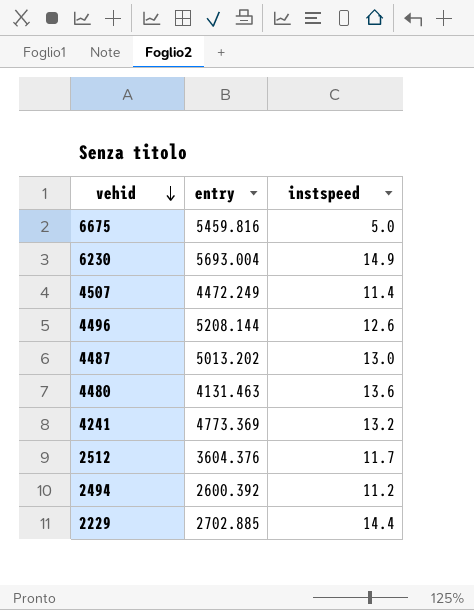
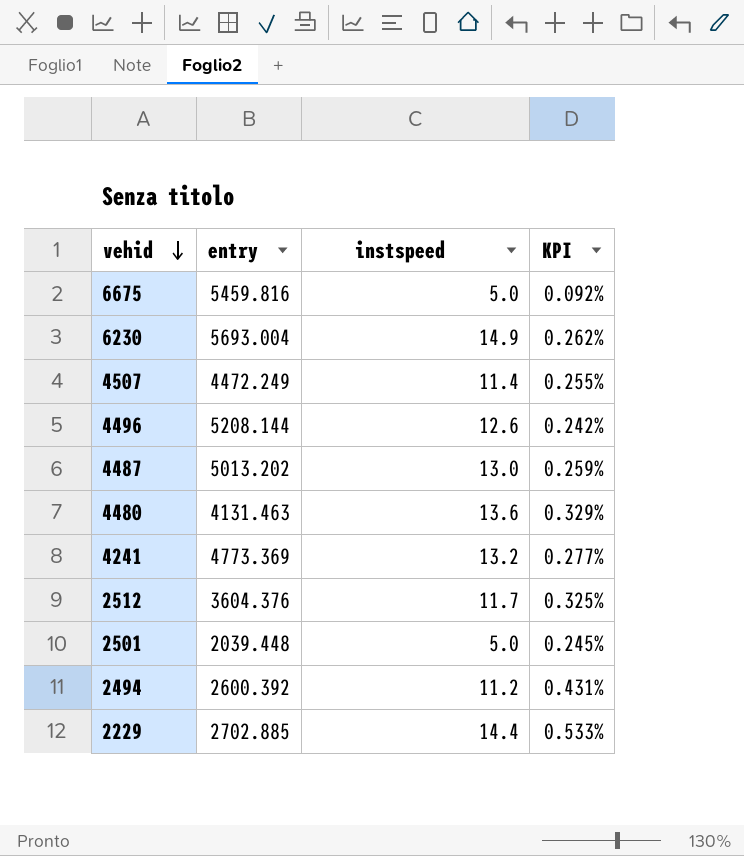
column KPI | formula: none -> [instspeed] / [entry]
row 2501: none -> 2039.448 | 5.0 | 0.245%

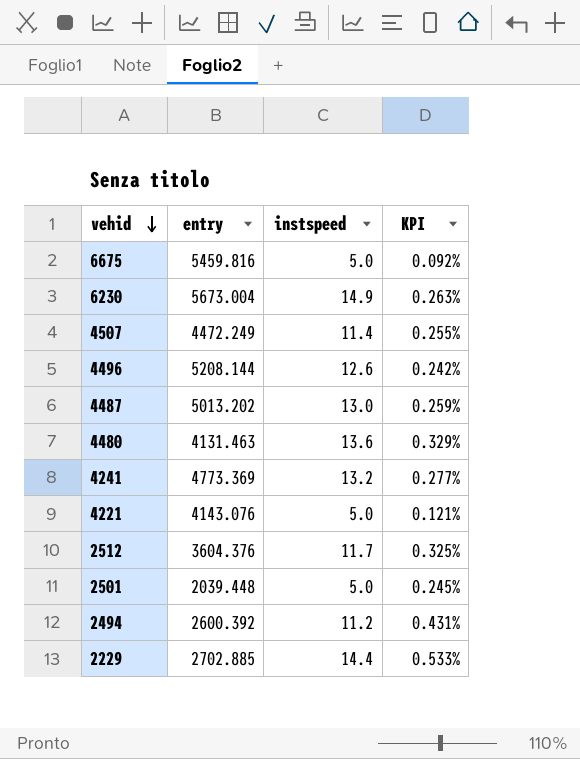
6230 | entry: 5693.004 -> 5673.004
6230 | KPI: 0.262% -> 0.263%
row 4221: none -> 4143.076 | 5.0 | 0.121%

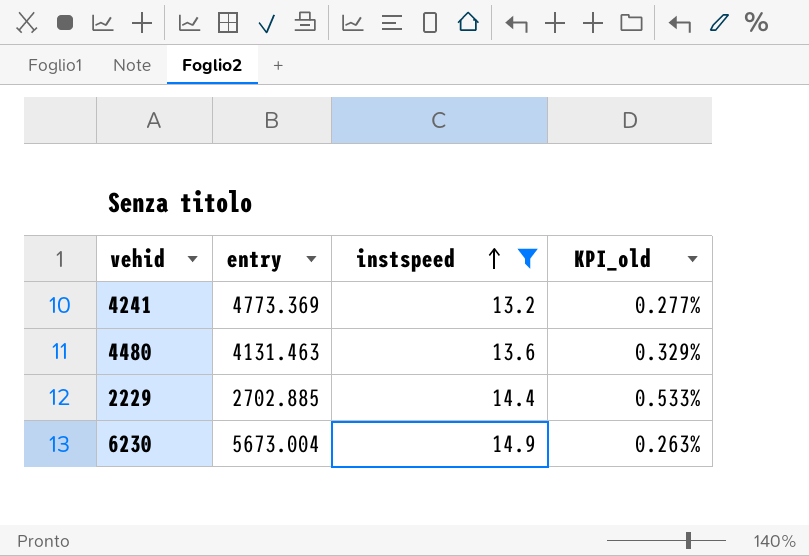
filter: none -> instspeed >= 13.2
row order: vehid descending -> instspeed ascending
column name: KPI -> KPI_old

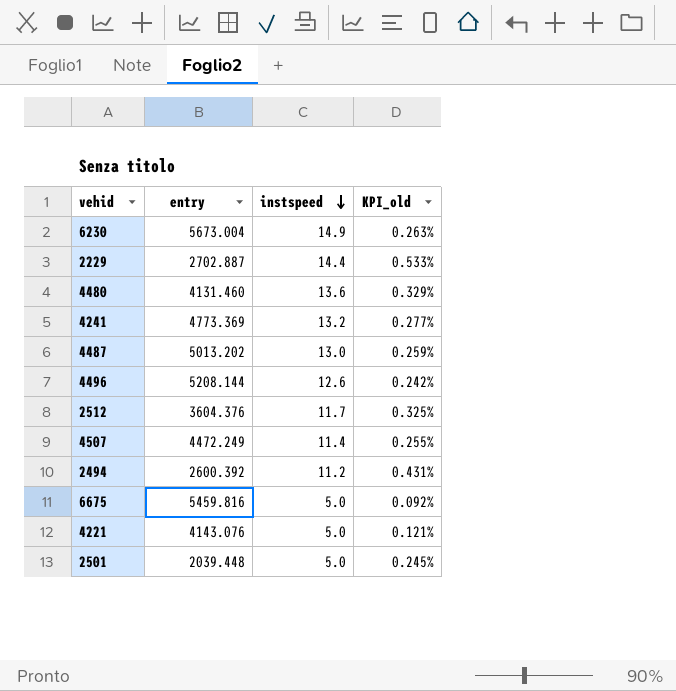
filter: instspeed >= 13.2 -> none
row order: instspeed ascending -> instspeed descending
2229 | entry: 2702.885 -> 2702.887
4480 | entry: 4131.463 -> 4131.460

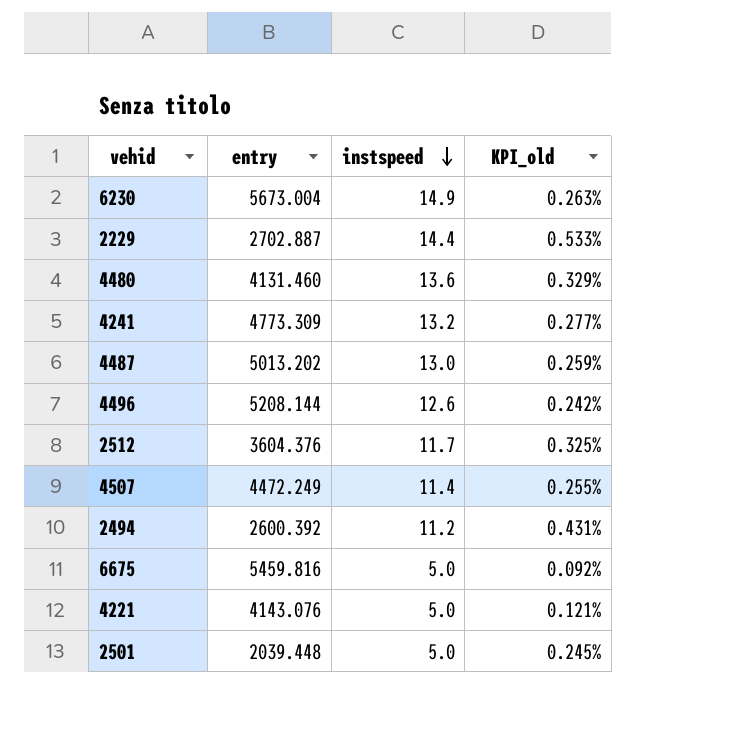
4241 | entry: 4773.369 -> 4773.309

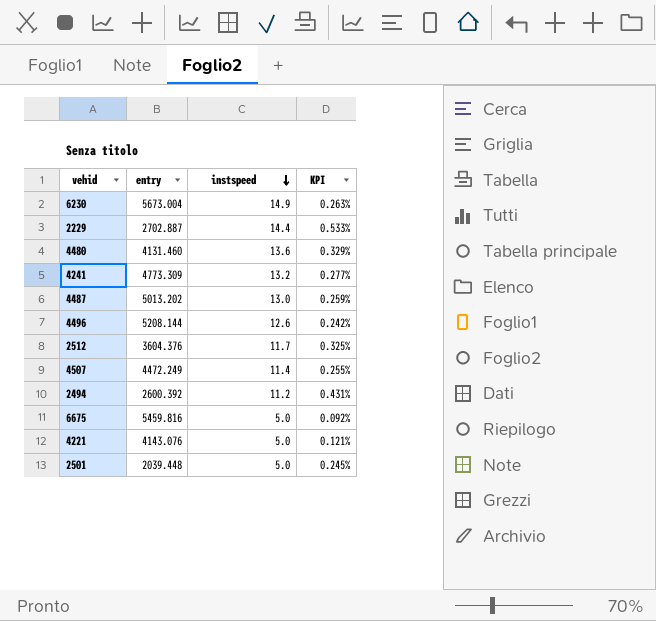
column name: KPI_old -> KPI

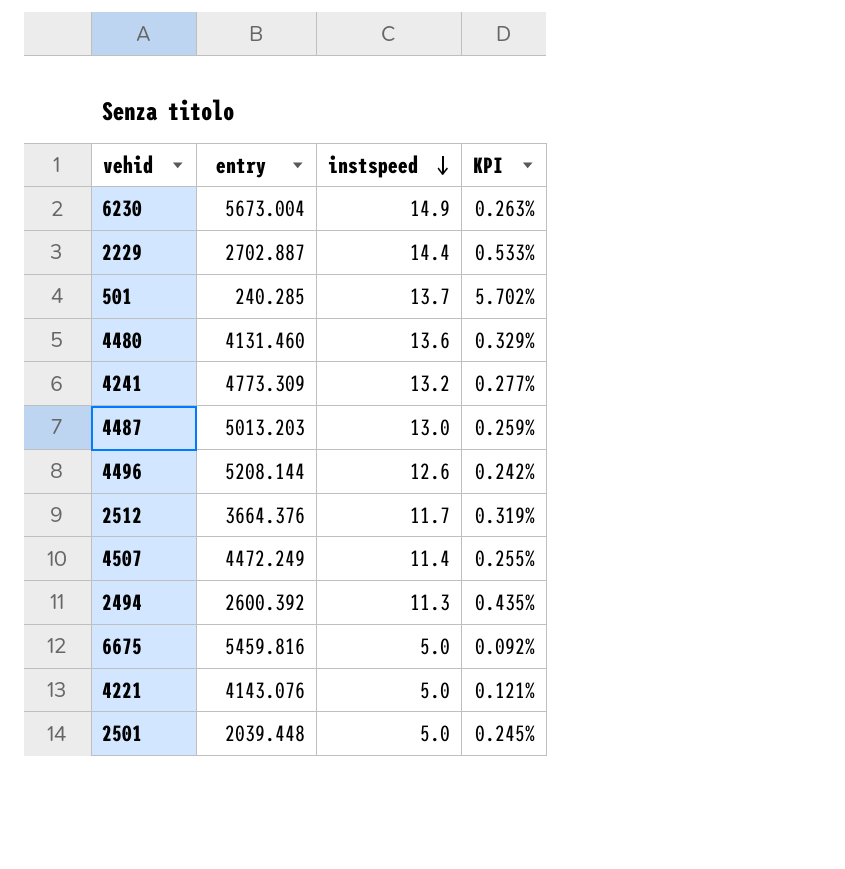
row 501: none -> 240.285 | 13.7 | 5.702%
4487 | entry: 5013.202 -> 5013.203
2512 | entry: 3604.376 -> 3664.376
2512 | KPI: 0.325% -> 0.319%
2494 | instspeed: 11.2 -> 11.3
2494 | KPI: 0.431% -> 0.435%

